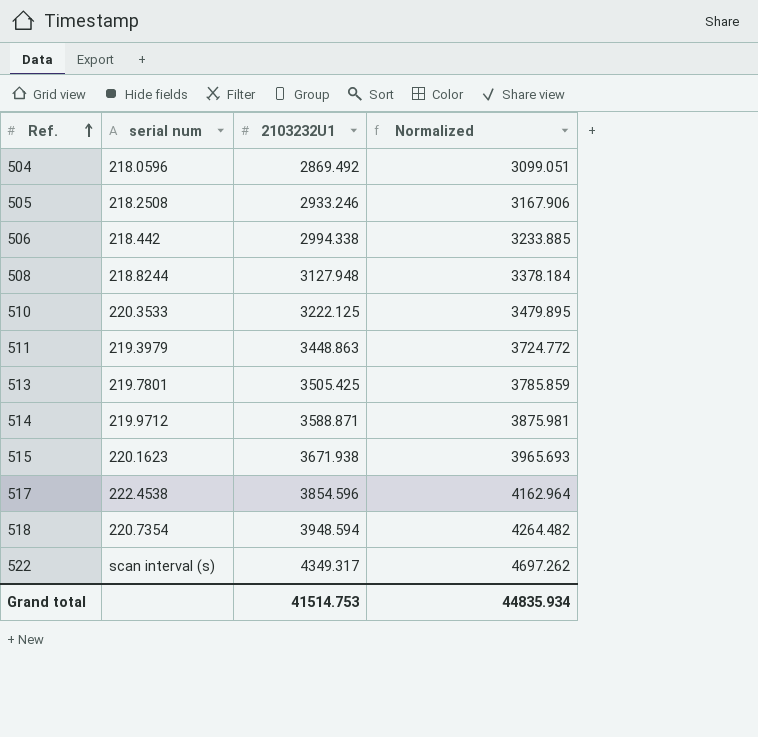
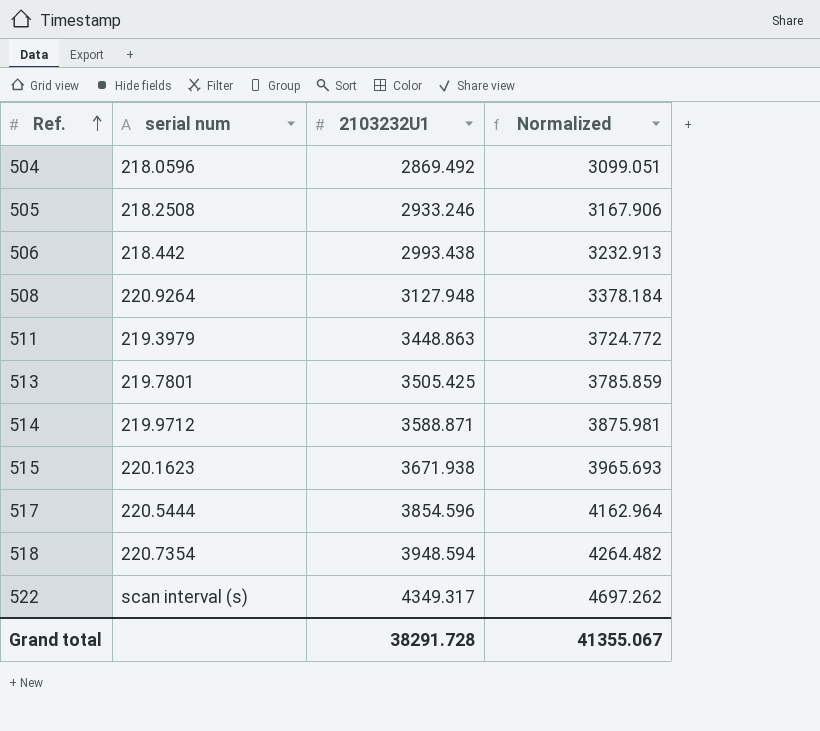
row 510: 220.3533 | 3222.125 | 3479.895 -> none
506 | 2103232U1: 2994.338 -> 2993.438
506 | Normalized: 3233.885 -> 3232.913
508 | serial num: 218.8244 -> 220.9264
517 | serial num: 222.4538 -> 220.5444
Grand total | 2103232U1: 41514.753 -> 38291.728
Grand total | Normalized: 44835.934 -> 41355.067

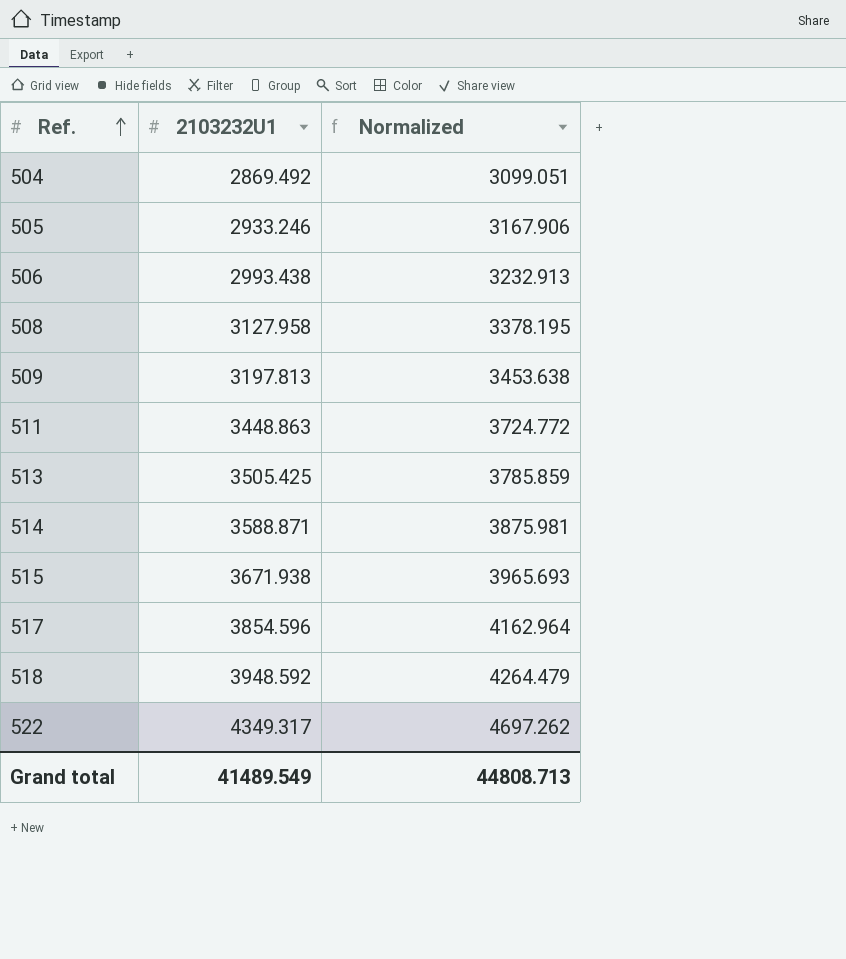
column serial num | position: 2 -> none
508 | 2103232U1: 3127.948 -> 3127.958
508 | Normalized: 3378.184 -> 3378.195
row 509: none -> 3197.813 | 3453.638
518 | 2103232U1: 3948.594 -> 3948.592
518 | Normalized: 4264.482 -> 4264.479
Grand total | 2103232U1: 38291.728 -> 41489.549
Grand total | Normalized: 41355.067 -> 44808.713

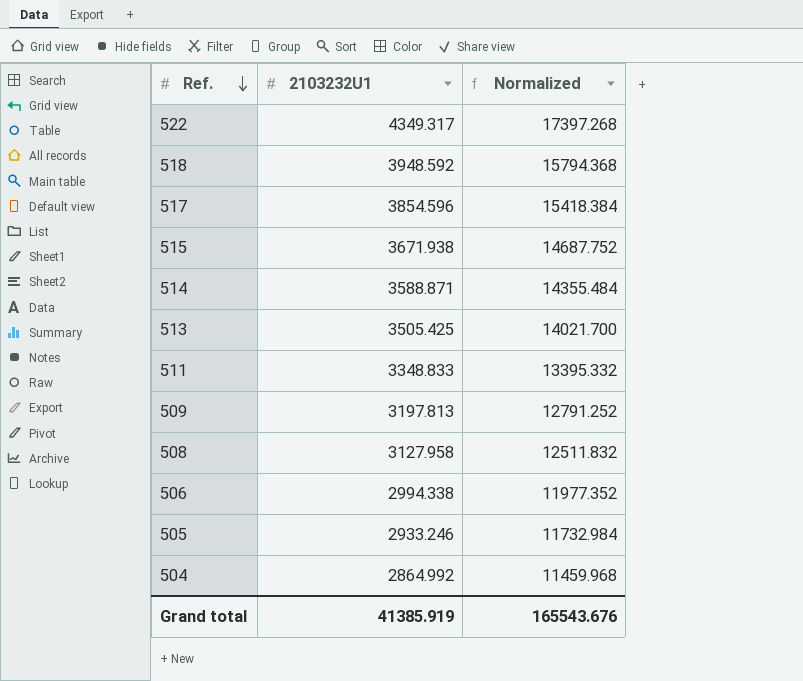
row order: Ref. ascending -> Ref. descending
column Normalized | formula: [2103232U1] * 1.08 -> [2103232U1] * 4
511 | 2103232U1: 3448.863 -> 3348.833
506 | 2103232U1: 2993.438 -> 2994.338
504 | 2103232U1: 2869.492 -> 2864.992
Grand total | 2103232U1: 41489.549 -> 41385.919
Grand total | Normalized: 44808.713 -> 165543.676

